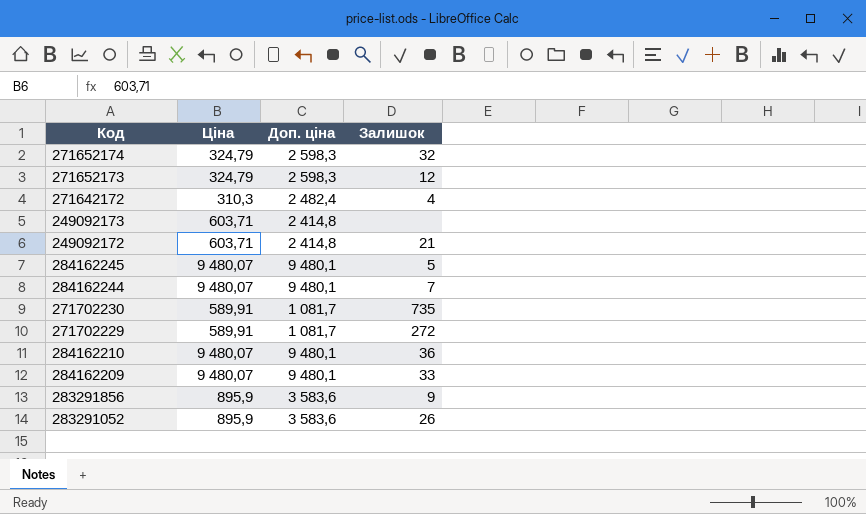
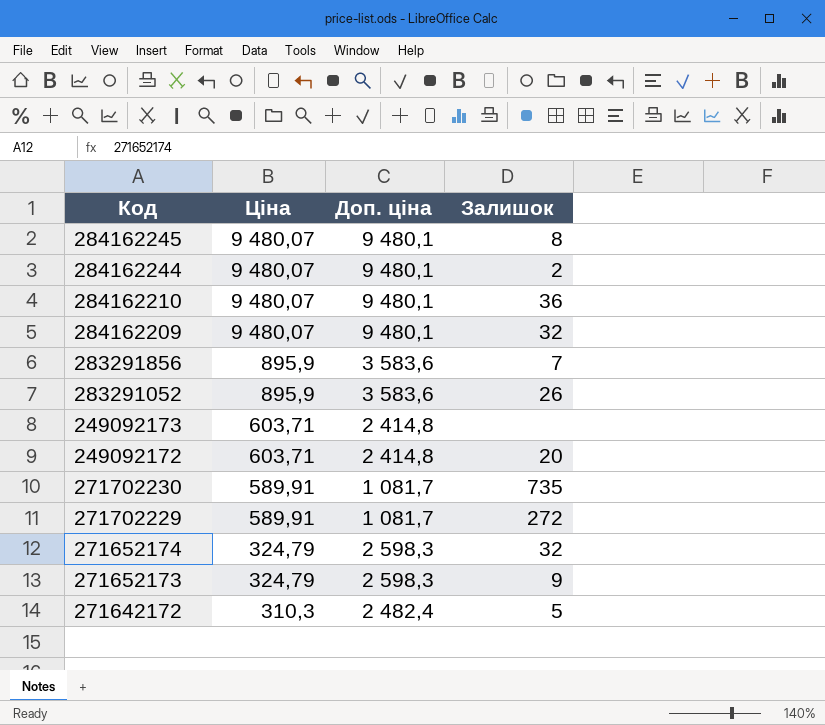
row order: none -> Ціна descending
284162245 | Залишок: 5 -> 8
284162244 | Залишок: 7 -> 2
284162209 | Залишок: 33 -> 32
283291856 | Залишок: 9 -> 7
249092172 | Залишок: 21 -> 20
271652173 | Залишок: 12 -> 9
271642172 | Залишок: 4 -> 5

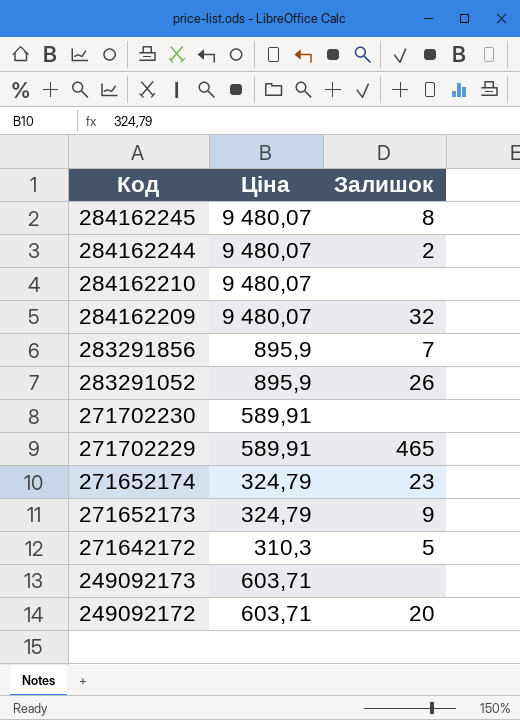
row order: Ціна descending -> Код descending
column Доп. ціна | position: 3 -> none
284162210 | Залишок: 36 -> none
271702230 | Залишок: 735 -> none
271702229 | Залишок: 272 -> 465
271652174 | Залишок: 32 -> 23

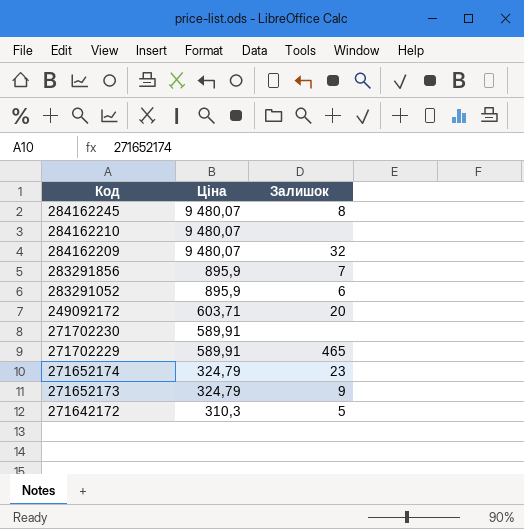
row order: Код descending -> Ціна descending
row 284162244: 9 480,07 | 2 -> none
row 249092173: 603,71 | none -> none
283291052 | Залишок: 26 -> 6

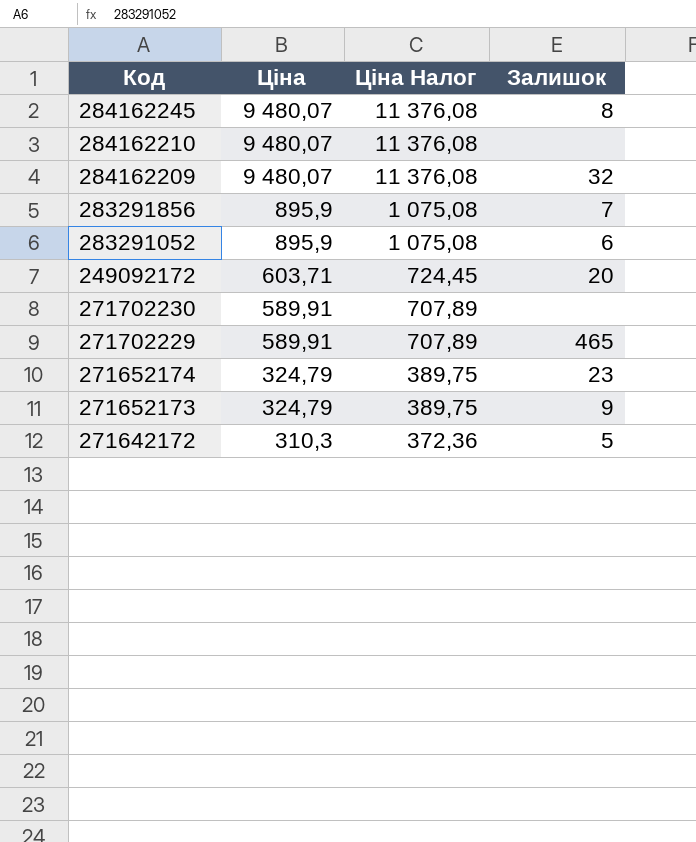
column Ціна Налог | formula: none -> [Ціна] * 1,2

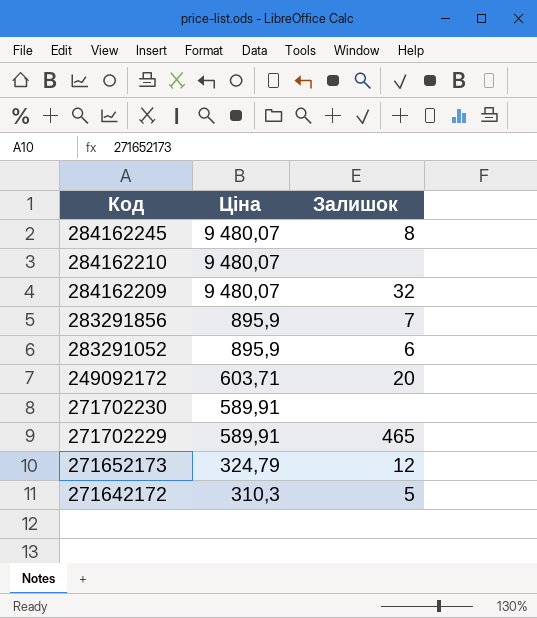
column Ціна Налог | formula: [Ціна] * 1,2 -> none
row 271652174: 324,79 | 389,75 | 23 -> none
271652173 | Залишок: 9 -> 12

